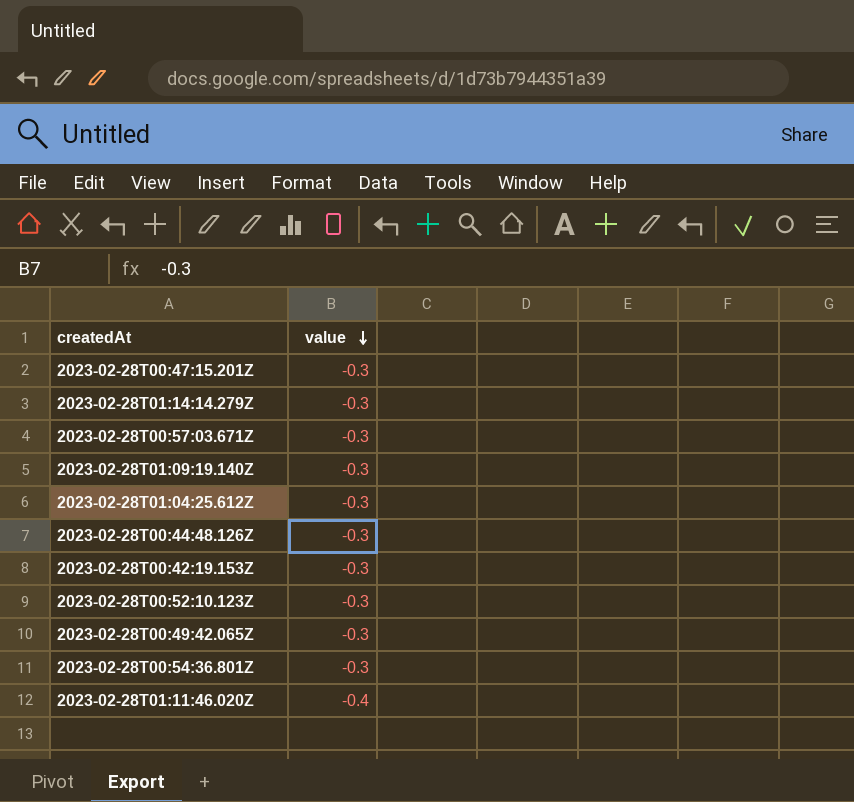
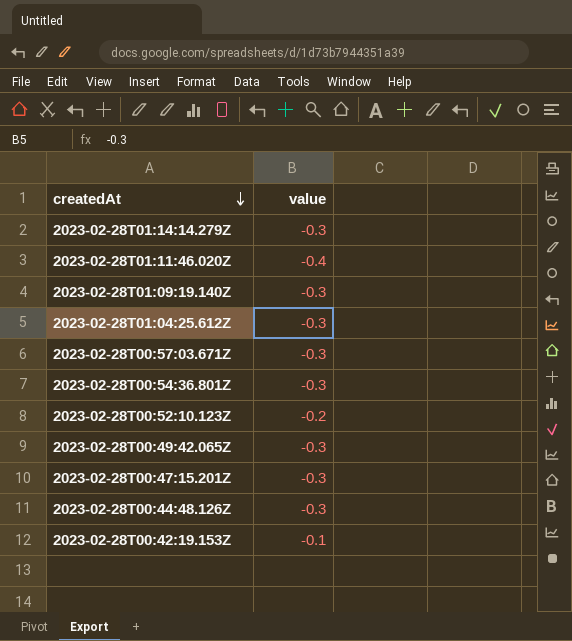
row order: value descending -> createdAt descending
2023-02-28T00:52:10.123Z | value: -0.3 -> -0.2
2023-02-28T00:42:19.153Z | value: -0.3 -> -0.1

